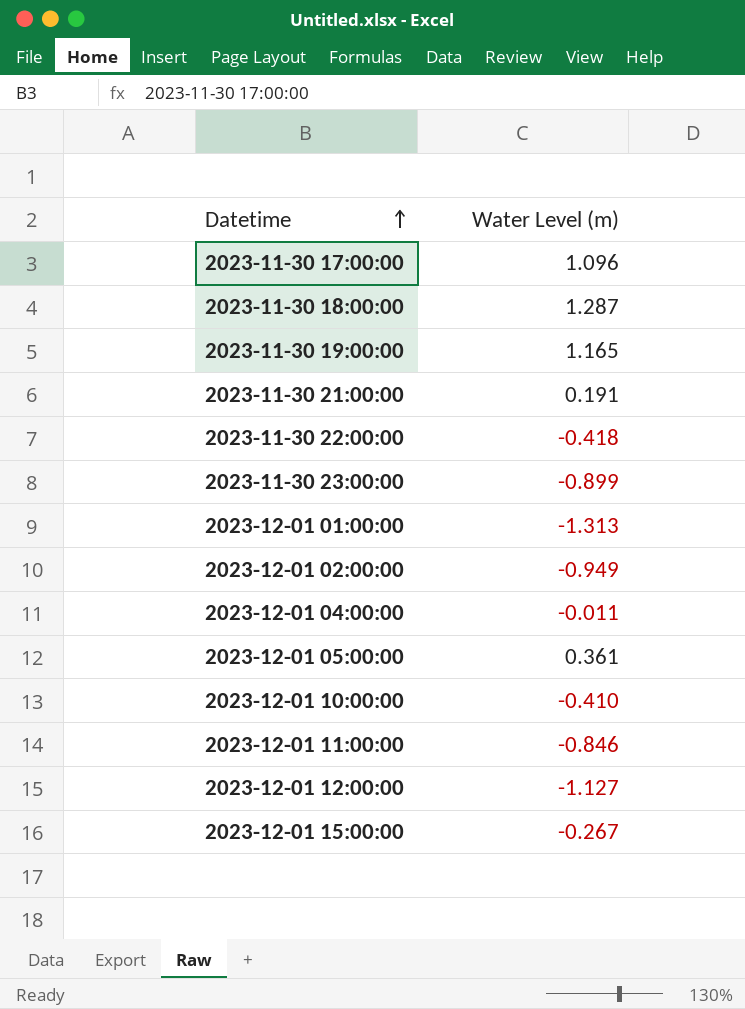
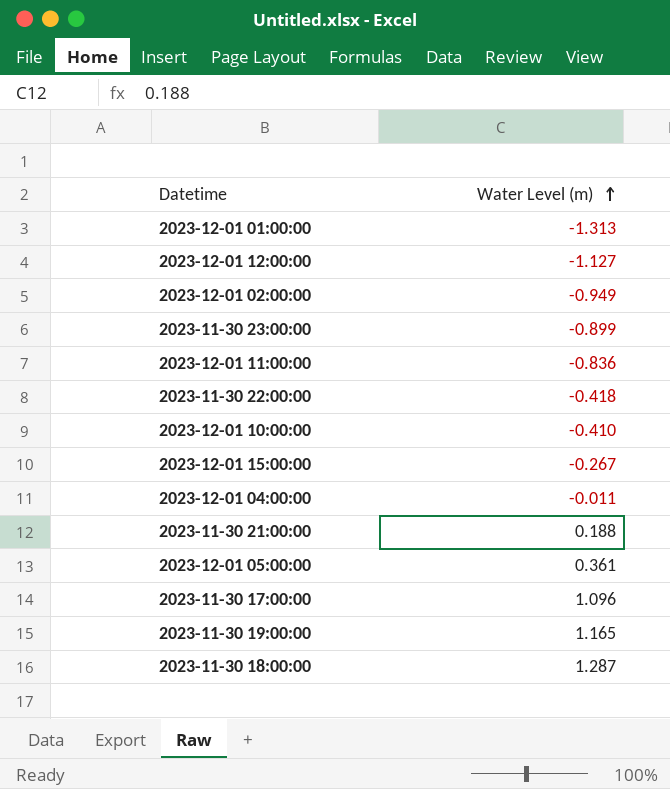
row order: Datetime ascending -> Water Level (m) ascending
2023-12-01 11:00:00 | Water Level (m): -0.846 -> -0.836
2023-11-30 21:00:00 | Water Level (m): 0.191 -> 0.188

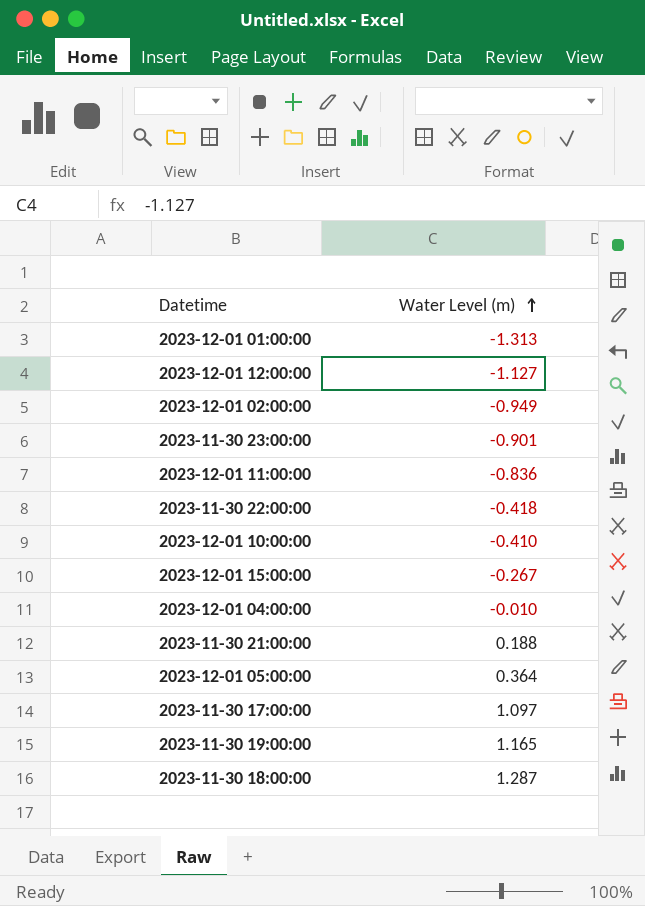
2023-11-30 23:00:00 | Water Level (m): -0.899 -> -0.901
2023-12-01 04:00:00 | Water Level (m): -0.011 -> -0.010
2023-12-01 05:00:00 | Water Level (m): 0.361 -> 0.364
2023-11-30 17:00:00 | Water Level (m): 1.096 -> 1.097

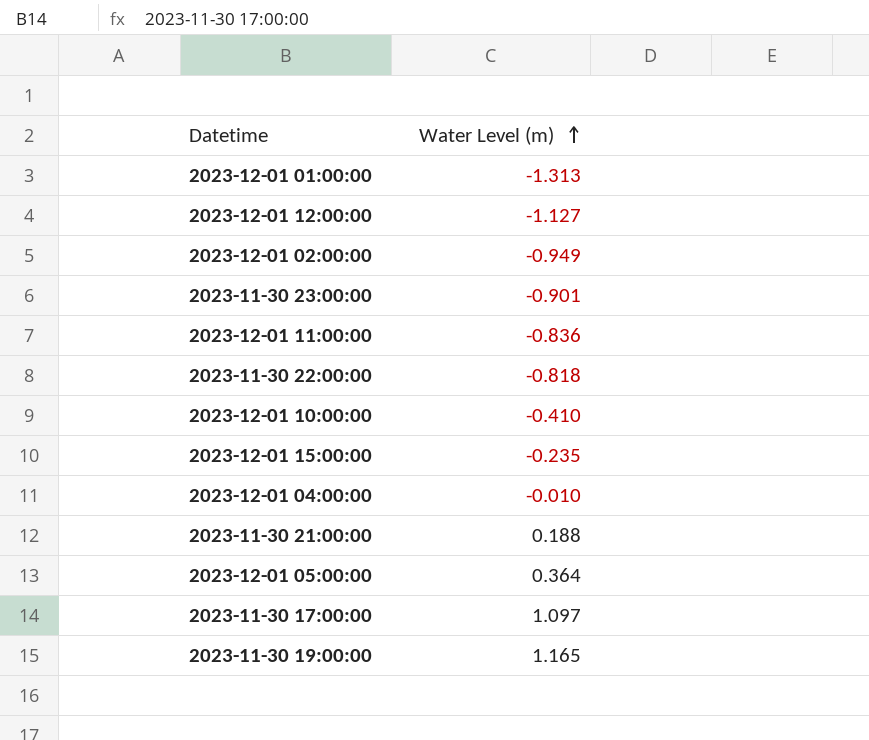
row 2023-11-30 18:00:00: 1.287 -> none
2023-11-30 22:00:00 | Water Level (m): -0.418 -> -0.818
2023-12-01 15:00:00 | Water Level (m): -0.267 -> -0.235

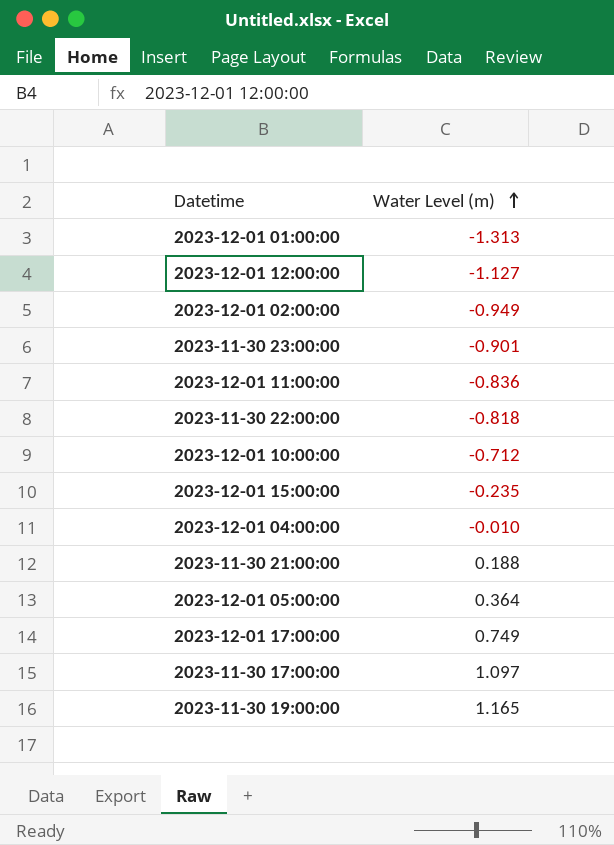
2023-12-01 10:00:00 | Water Level (m): -0.410 -> -0.712
row 2023-12-01 17:00:00: none -> 0.749

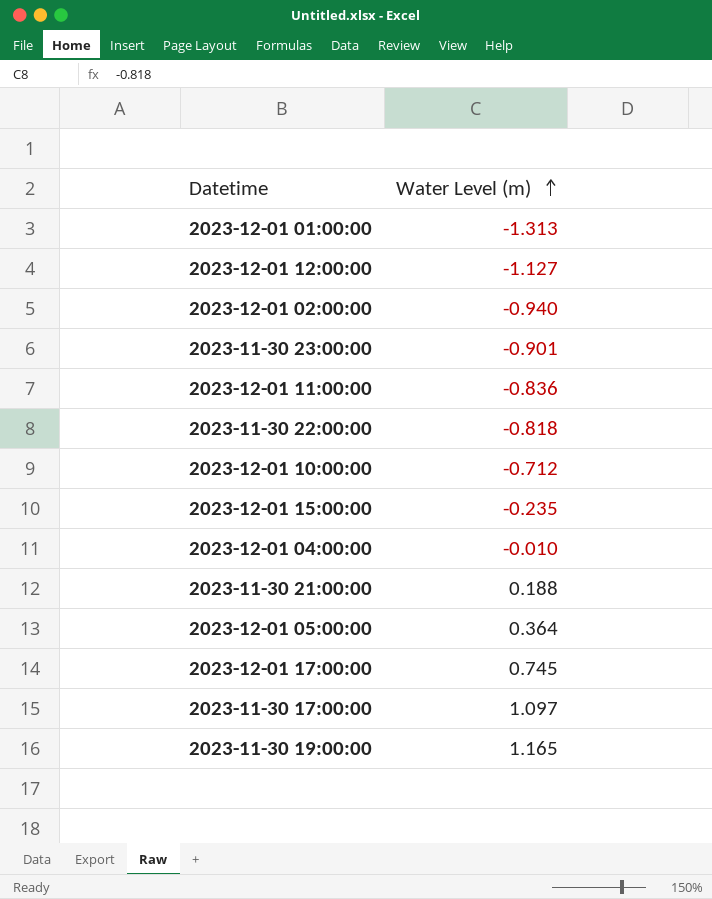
2023-12-01 02:00:00 | Water Level (m): -0.949 -> -0.940
2023-12-01 17:00:00 | Water Level (m): 0.749 -> 0.745

